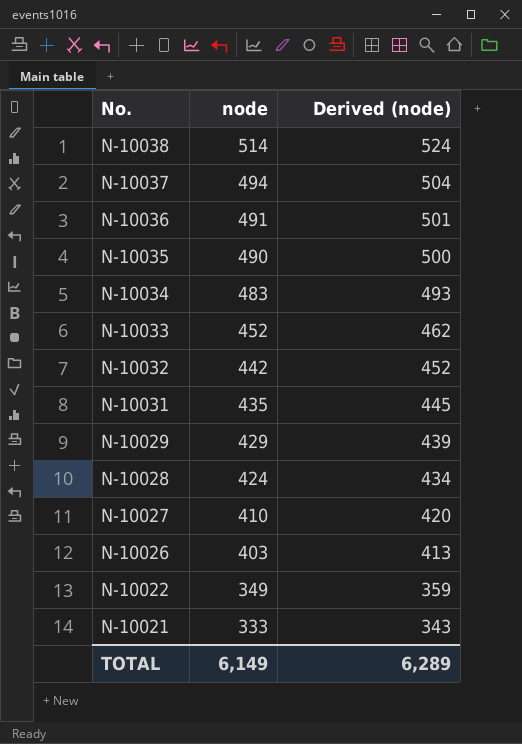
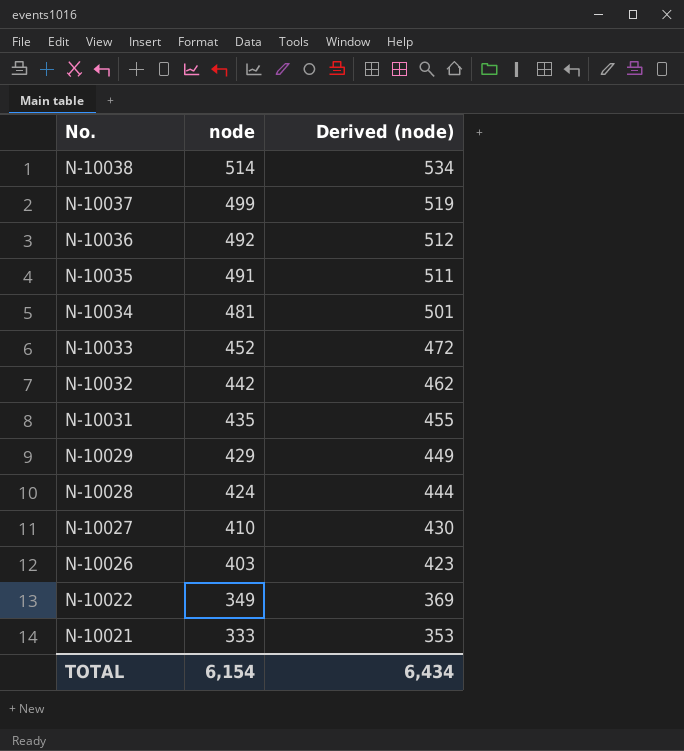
column Derived (node) | formula: [node] + 10 -> [node] + 20
N-10037 | node: 494 -> 499
N-10036 | node: 491 -> 492
N-10035 | node: 490 -> 491
N-10034 | node: 483 -> 481
TOTAL | node: 6,149 -> 6,154
TOTAL | Derived (node): 6,289 -> 6,434

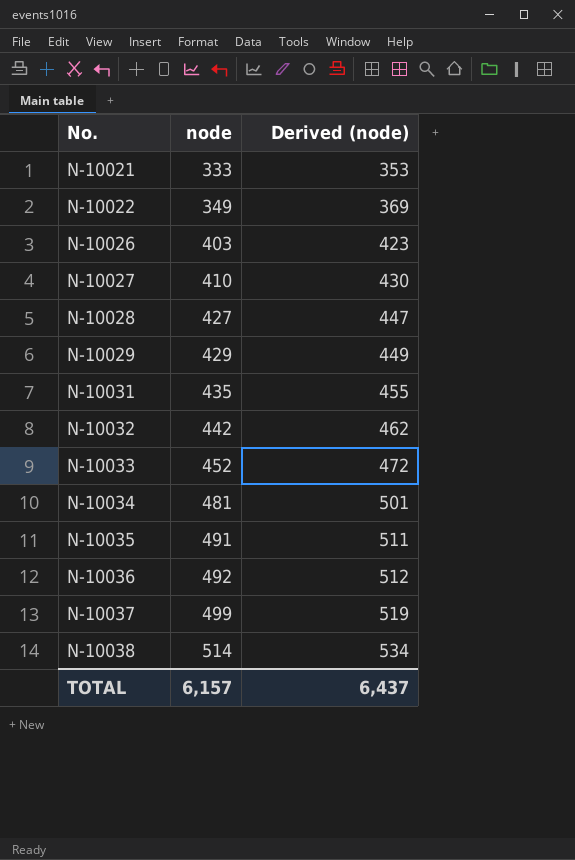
row order: No. descending -> No. ascending
N-10028 | node: 424 -> 427
N-10028 | Derived (node): 444 -> 447
TOTAL | node: 6,154 -> 6,157
TOTAL | Derived (node): 6,434 -> 6,437

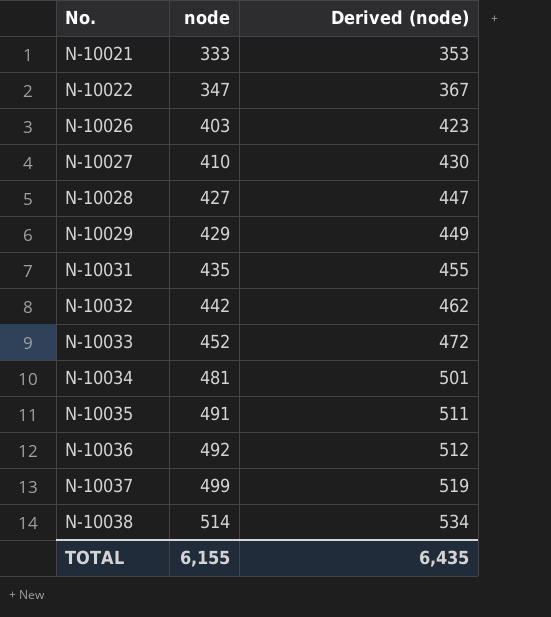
N-10022 | node: 349 -> 347
N-10022 | Derived (node): 369 -> 367
TOTAL | node: 6,157 -> 6,155
TOTAL | Derived (node): 6,437 -> 6,435

